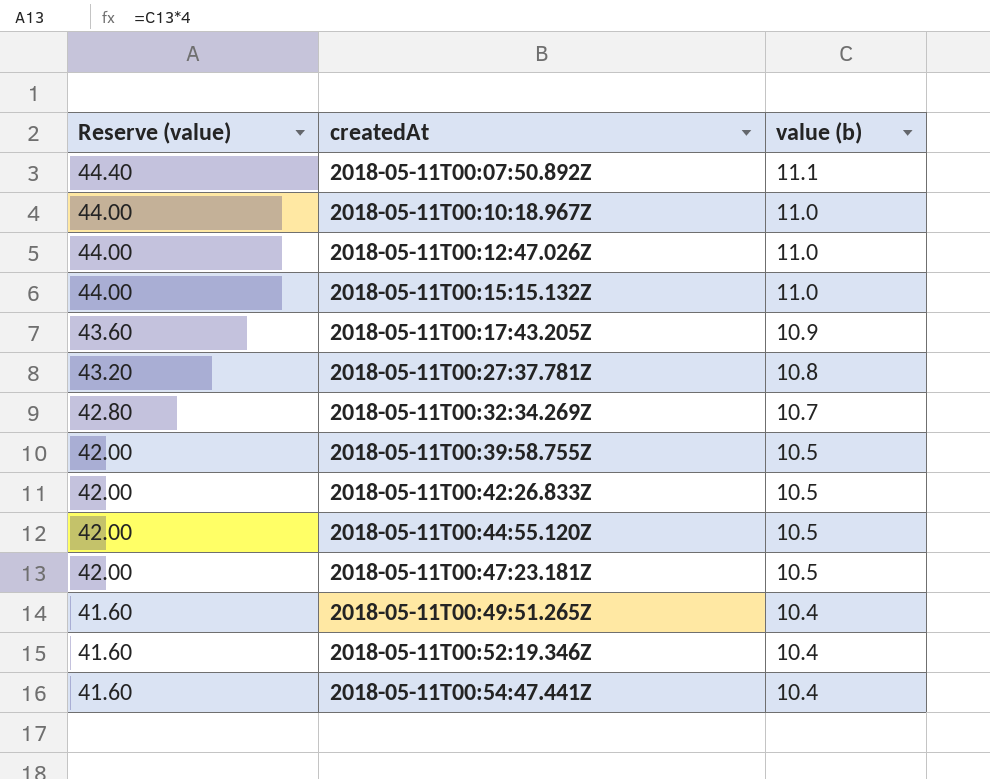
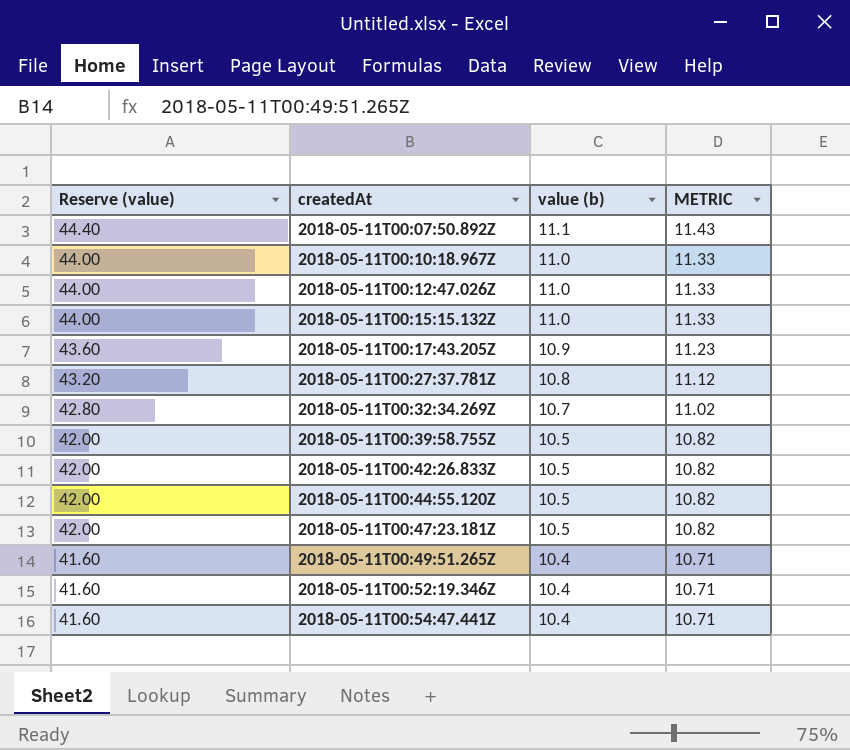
column METRIC | formula: none -> [value (b)] * 1.03

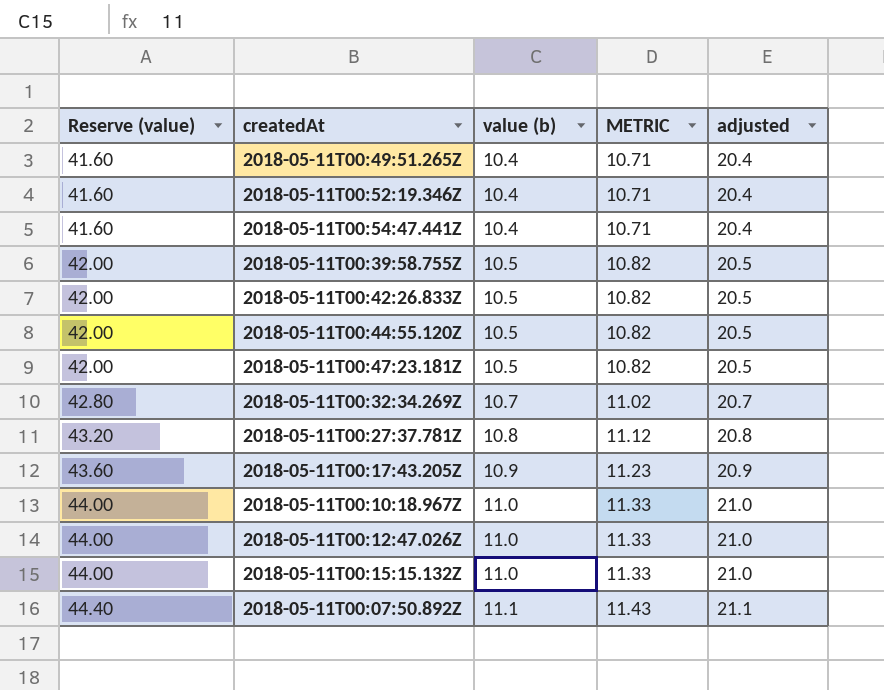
row order: Reserve (value) descending -> Reserve (value) ascending
column adjusted | formula: none -> [value (b)] + 10

